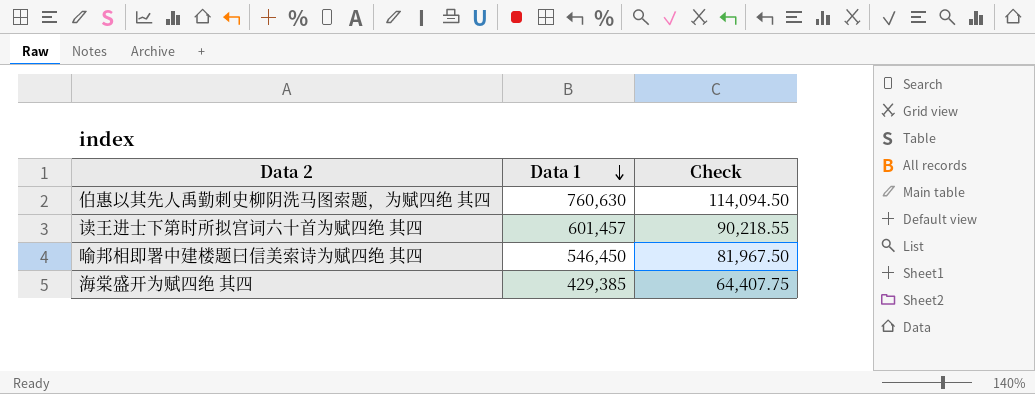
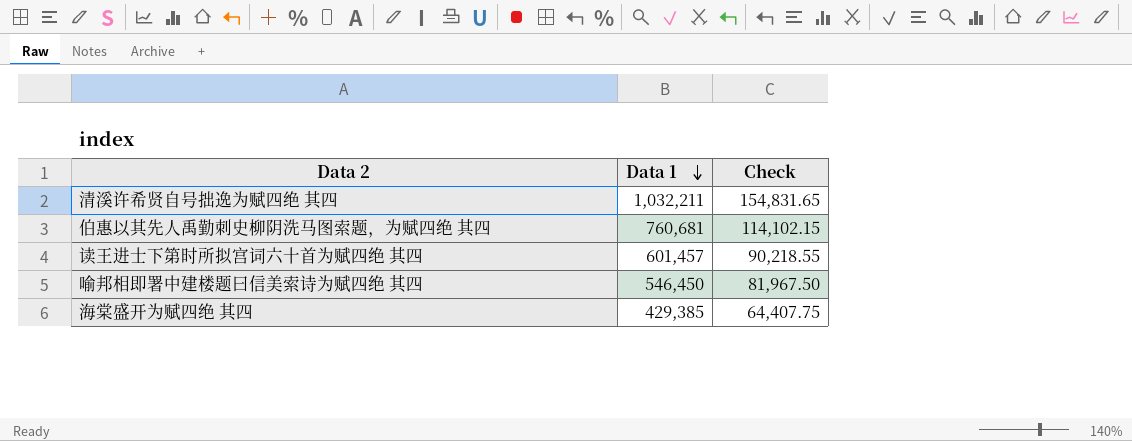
row 清溪许希贤自号拙逸为赋四绝 其四: none -> 1,032,211 | 154,831.65
伯惠以其先人禹勤刺史柳阴洗马图索题，为赋四绝 其四 | Data 1: 760,630 -> 760,681
伯惠以其先人禹勤刺史柳阴洗马图索题，为赋四绝 其四 | Check: 114,094.50 -> 114,102.15

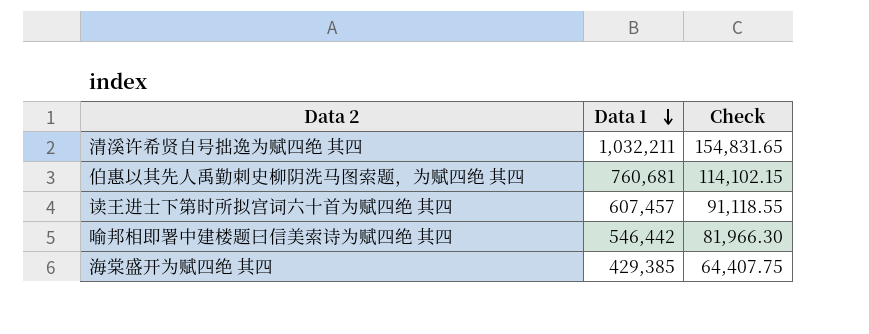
读王进士下第时所拟宫词六十首为赋四绝 其四 | Data 1: 601,457 -> 607,457
读王进士下第时所拟宫词六十首为赋四绝 其四 | Check: 90,218.55 -> 91,118.55
喻邦相即署中建楼题曰信美索诗为赋四绝 其四 | Data 1: 546,450 -> 546,442
喻邦相即署中建楼题曰信美索诗为赋四绝 其四 | Check: 81,967.50 -> 81,966.30

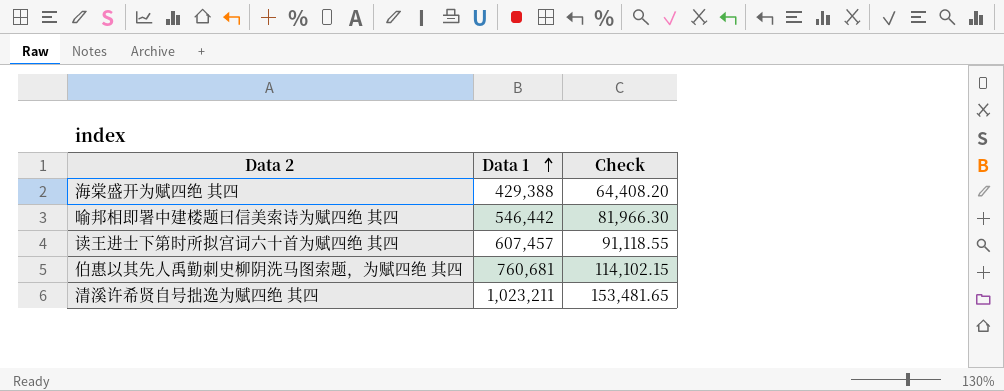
row order: Data 1 descending -> Data 1 ascending
海棠盛开为赋四绝 其四 | Data 1: 429,385 -> 429,388
海棠盛开为赋四绝 其四 | Check: 64,407.75 -> 64,408.20
清溪许希贤自号拙逸为赋四绝 其四 | Data 1: 1,032,211 -> 1,023,211
清溪许希贤自号拙逸为赋四绝 其四 | Check: 154,831.65 -> 153,481.65

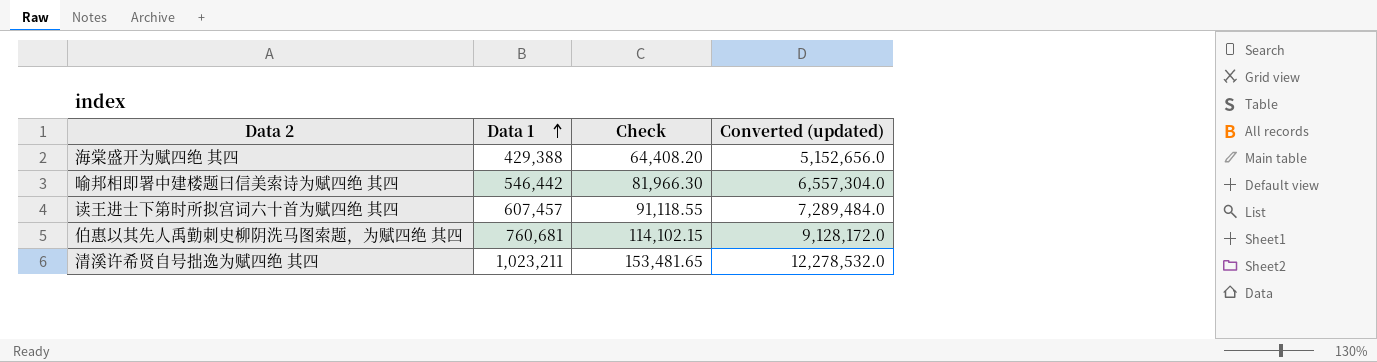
column Converted (updated) | formula: none -> [Data 1] * 12

